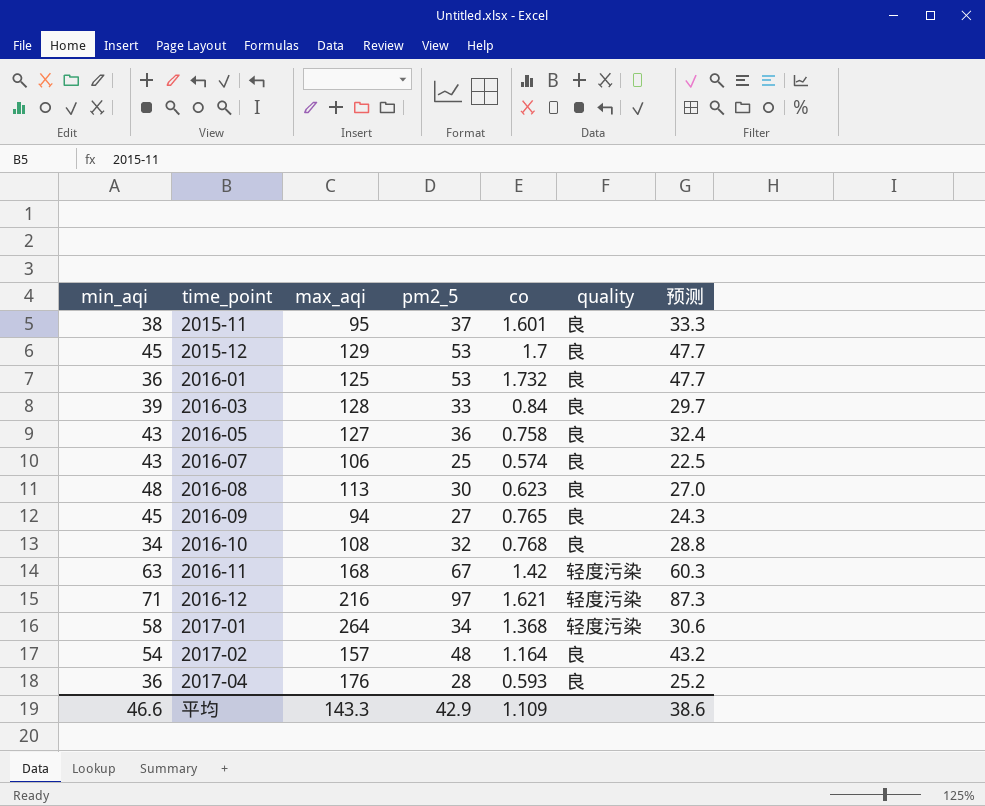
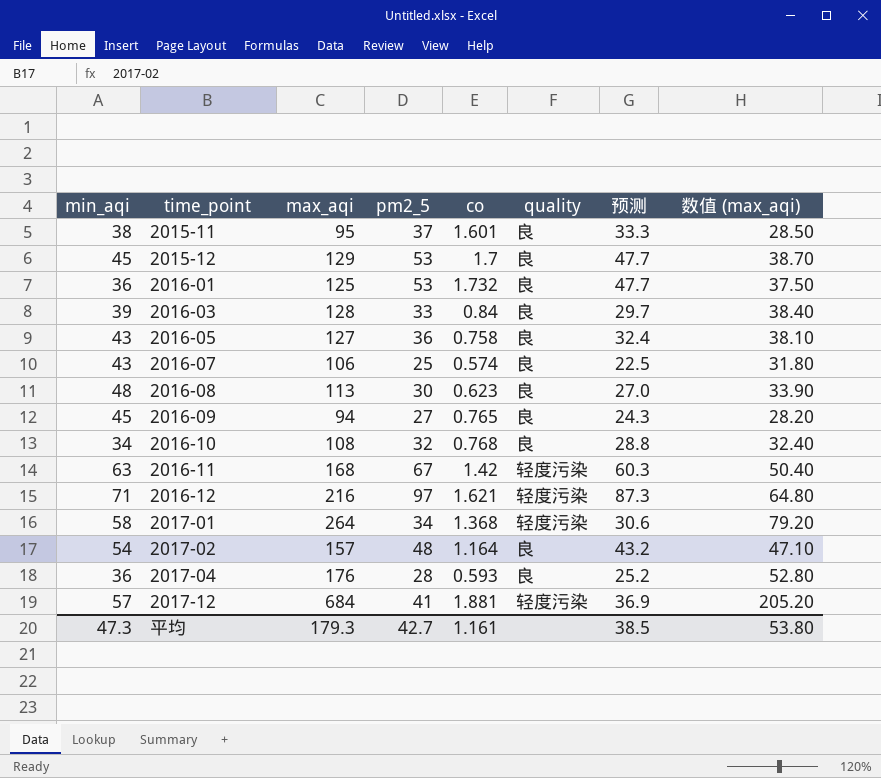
column 数值 (max_aqi) | formula: none -> [max_aqi] * 0.3
row 2017-12: none -> 57 | 684 | 41 | 1.881 | 轻度污染 | 36.9 | 205.20
平均 | min_aqi: 46.6 -> 47.3
平均 | max_aqi: 143.3 -> 179.3
平均 | pm2_5: 42.9 -> 42.7
平均 | co: 1.109 -> 1.161
平均 | 预测: 38.6 -> 38.5

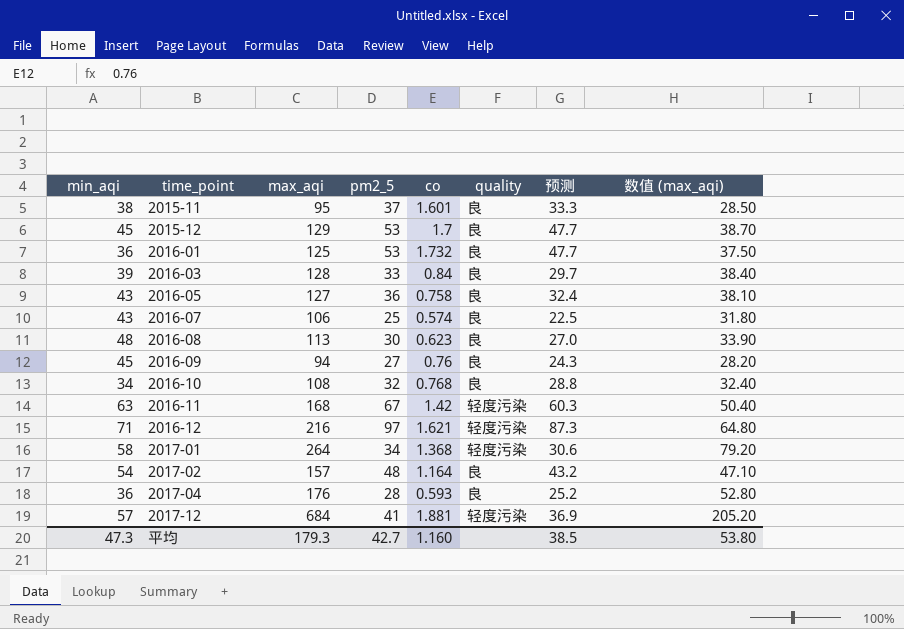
2016-09 | co: 0.765 -> 0.76
平均 | co: 1.161 -> 1.160

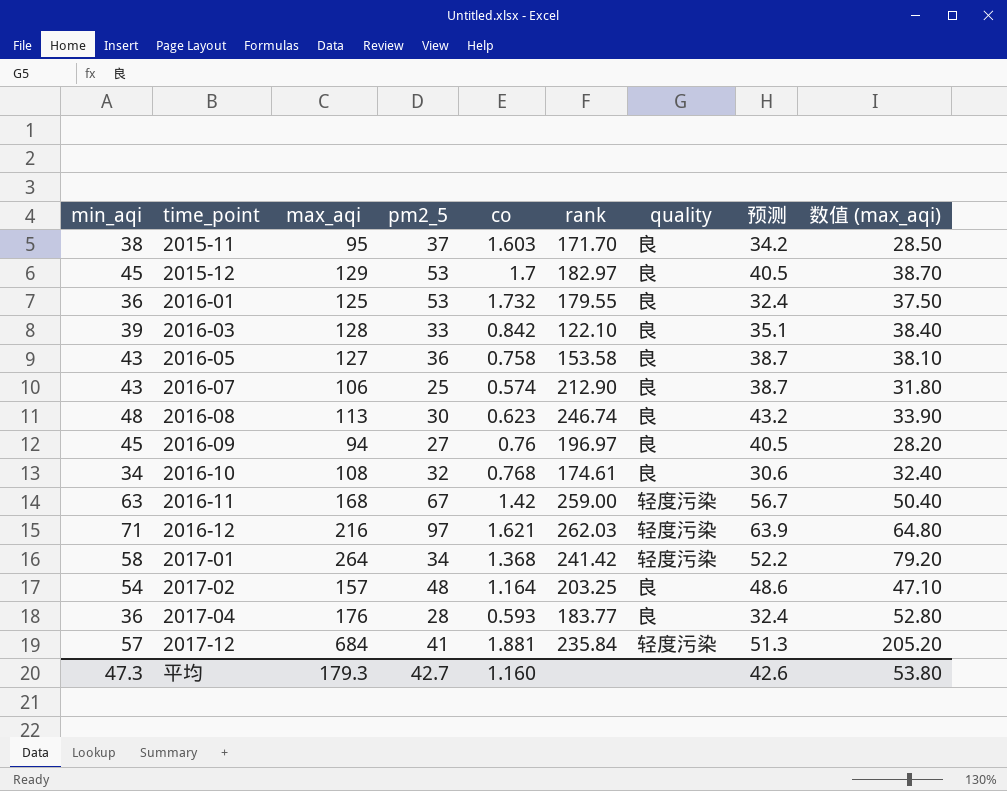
column rank | position: none -> 6
column 预测 | formula: [pm2_5] * 0.9 -> [min_aqi] * 0.9
2015-11 | co: 1.601 -> 1.603
2016-03 | co: 0.84 -> 0.842
平均 | 预测: 38.5 -> 42.6

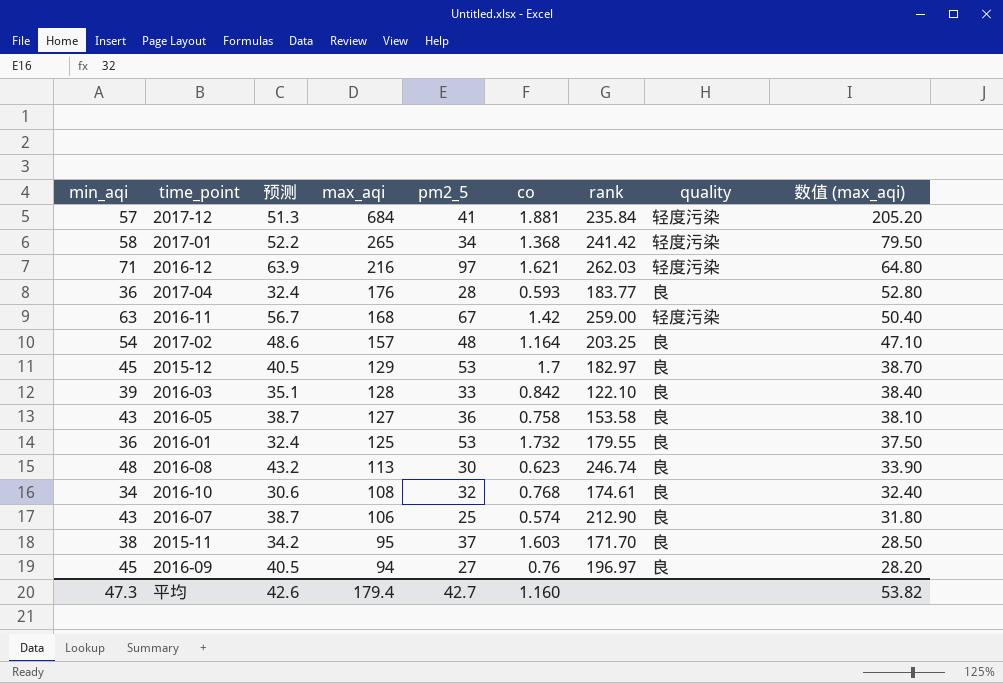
row order: time_point ascending -> max_aqi descending
column 预测 | position: 8 -> 3
2017-01 | max_aqi: 264 -> 265
2017-01 | 数值 (max_aqi): 79.20 -> 79.50
平均 | max_aqi: 179.3 -> 179.4
平均 | 数值 (max_aqi): 53.80 -> 53.82

